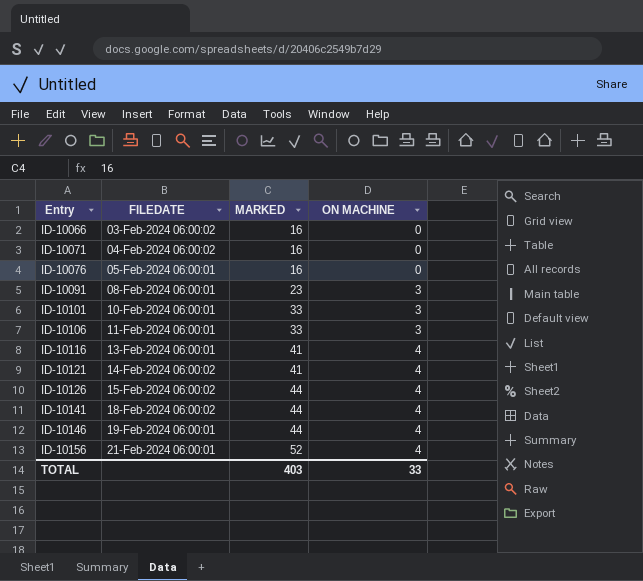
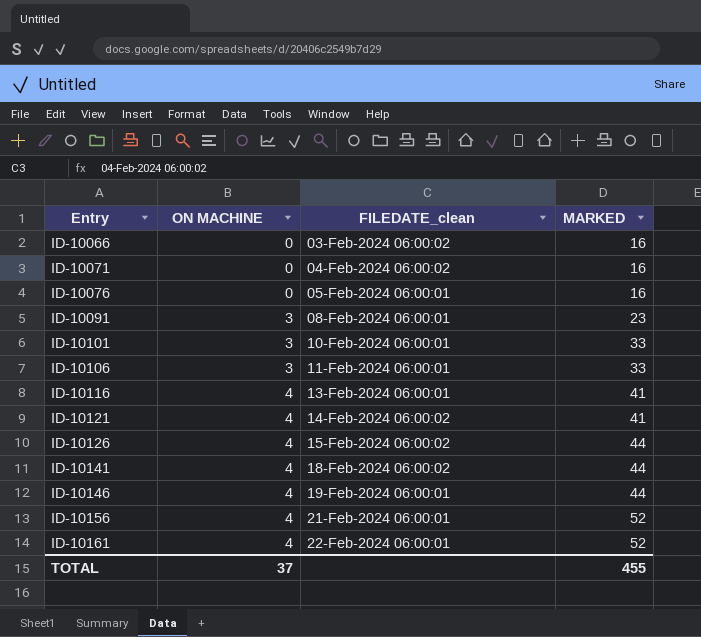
column ON MACHINE | position: 4 -> 2
column name: FILEDATE -> FILEDATE_clean
row ID-10161: none -> 4 | 22-Feb-2024 06:00:01 | 52
TOTAL | ON MACHINE: 33 -> 37
TOTAL | MARKED: 403 -> 455

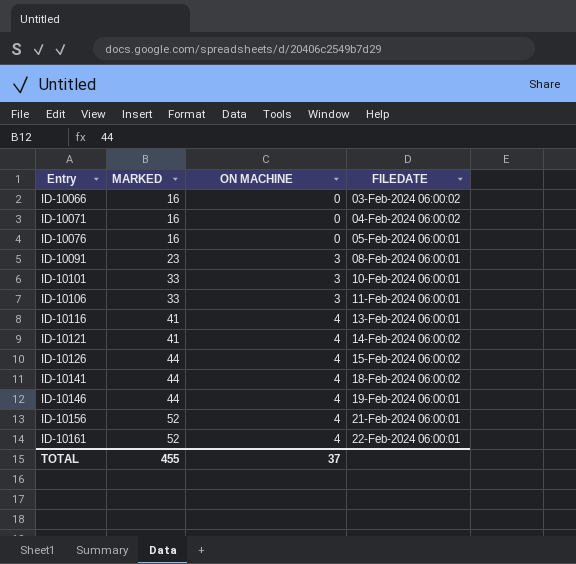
column MARKED | position: 4 -> 2
column name: FILEDATE_clean -> FILEDATE

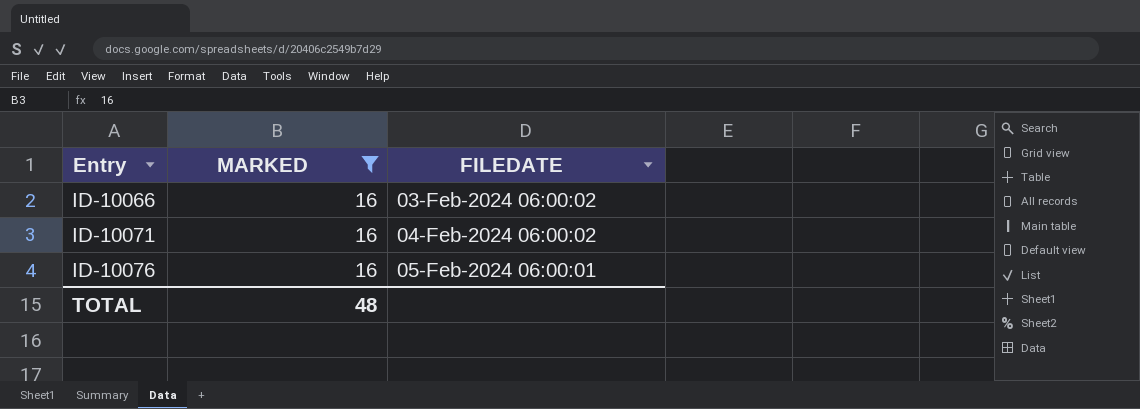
filter: none -> MARKED = 16
column ON MACHINE | position: 3 -> none
TOTAL | MARKED: 455 -> 48

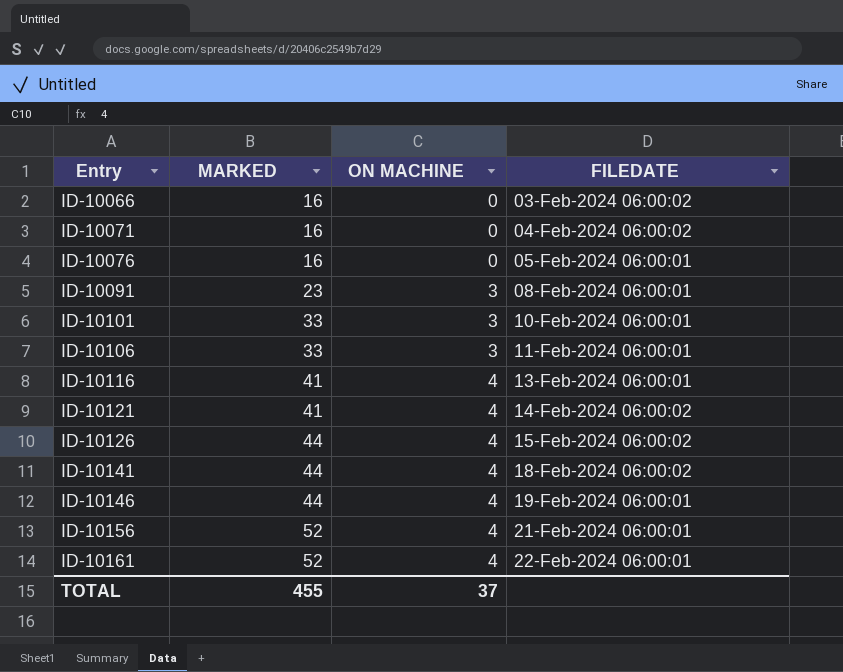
filter: MARKED = 16 -> none
column ON MACHINE | position: none -> 3
TOTAL | MARKED: 48 -> 455

